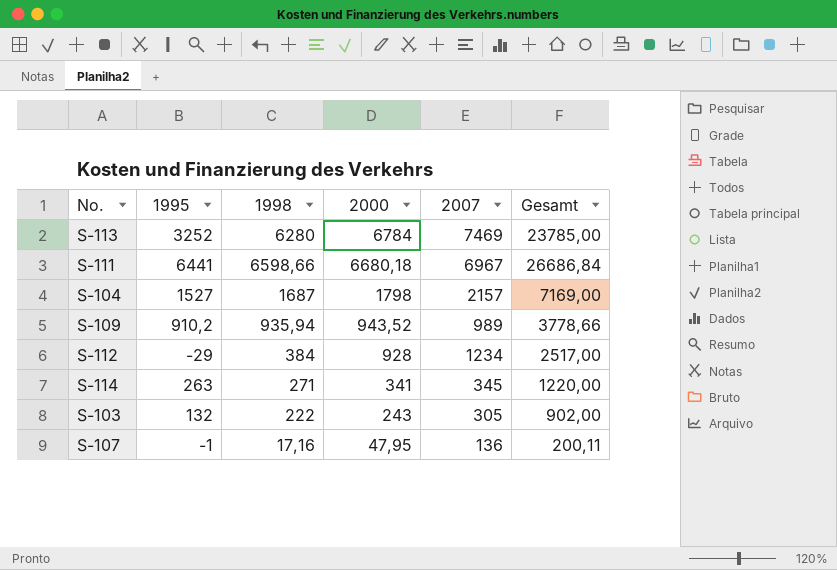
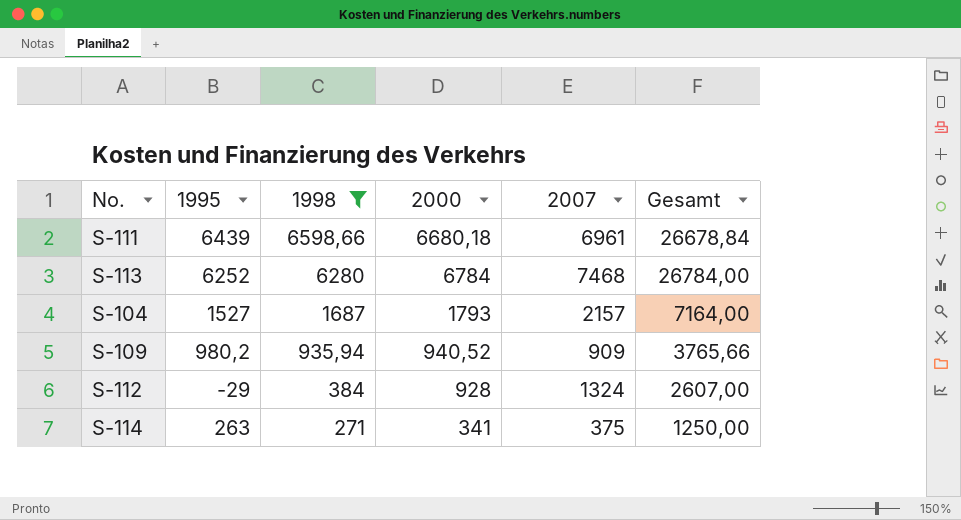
filter: none -> 1998 >= 271
row order: 2000 descending -> 1998 descending
S-111 | 1995: 6441 -> 6439
S-111 | 2007: 6967 -> 6961
S-111 | Gesamt: 26686,84 -> 26678,84
S-113 | 1995: 3252 -> 6252
S-113 | 2007: 7469 -> 7468
S-113 | Gesamt: 23785,00 -> 26784,00
S-104 | 2000: 1798 -> 1793
S-104 | Gesamt: 7169,00 -> 7164,00
S-109 | 1995: 910,2 -> 980,2
S-109 | 2000: 943,52 -> 940,52
S-109 | 2007: 989 -> 909
S-109 | Gesamt: 3778,66 -> 3765,66
S-112 | 2007: 1234 -> 1324
S-112 | Gesamt: 2517,00 -> 2607,00
S-114 | 2007: 345 -> 375
S-114 | Gesamt: 1220,00 -> 1250,00

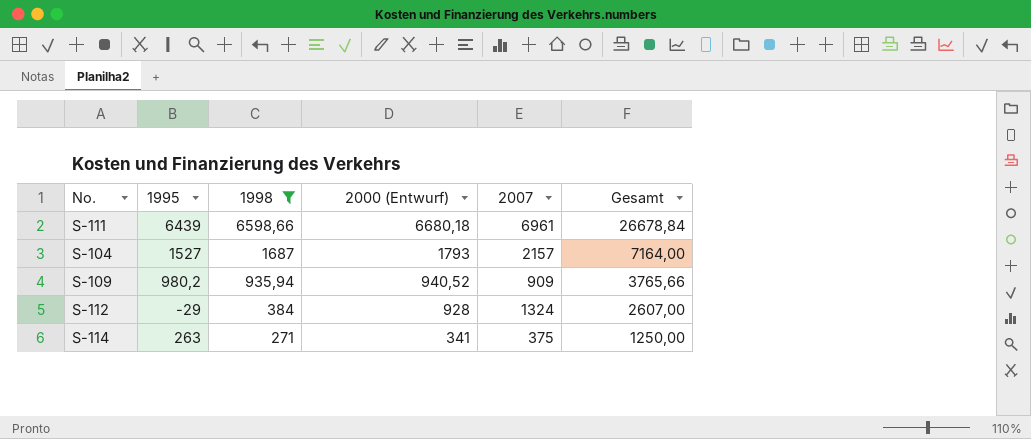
column name: 2000 -> 2000 (Entwurf)
row S-113: 6252 | 6280 | 6784 | 7468 | 26784,00 -> none

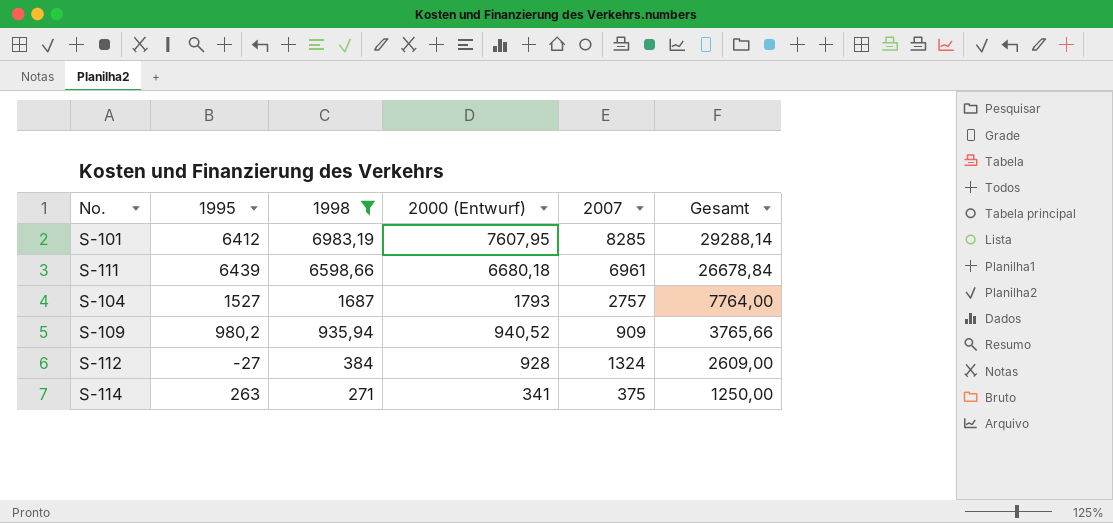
row S-101: none -> 6412 | 6983,19 | 7607,95 | 8285 | 29288,14
S-104 | 2007: 2157 -> 2757
S-104 | Gesamt: 7164,00 -> 7764,00
S-112 | 1995: -29 -> -27
S-112 | Gesamt: 2607,00 -> 2609,00

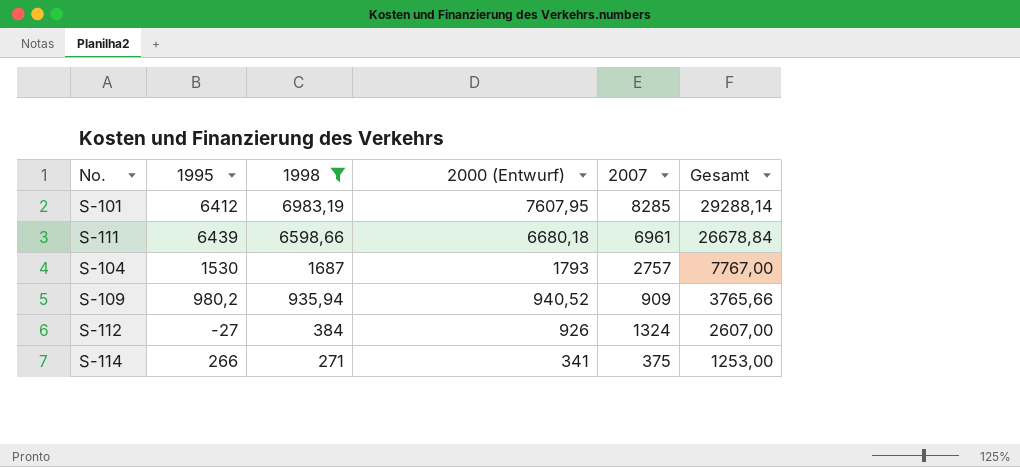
S-104 | 1995: 1527 -> 1530
S-104 | Gesamt: 7764,00 -> 7767,00
S-112 | 2000 (Entwurf): 928 -> 926
S-112 | Gesamt: 2609,00 -> 2607,00
S-114 | 1995: 263 -> 266
S-114 | Gesamt: 1250,00 -> 1253,00

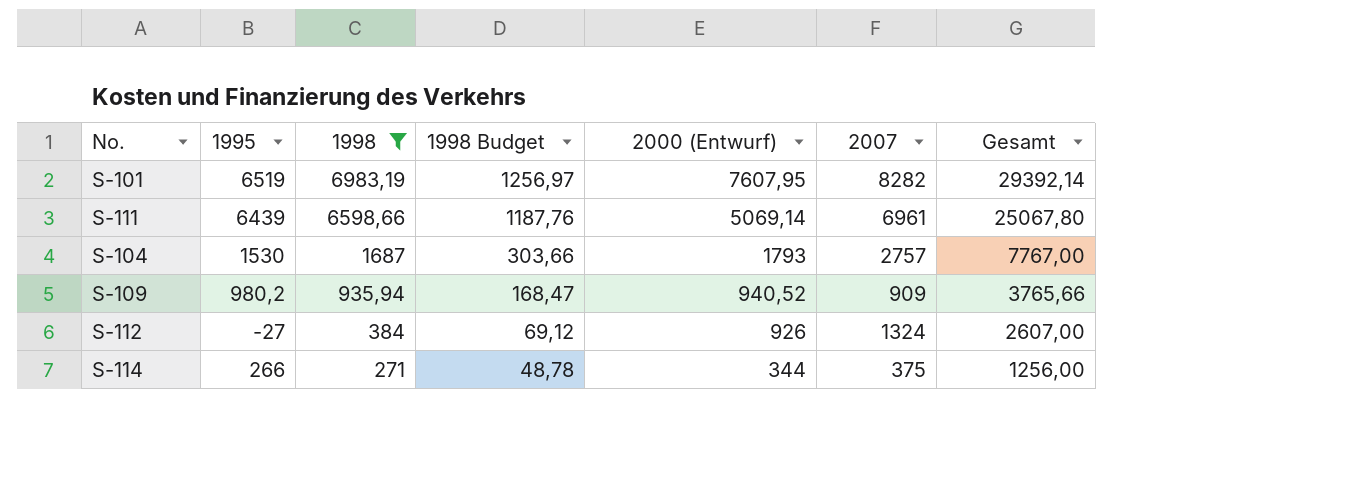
column 1998 Budget | formula: none -> [1998] * 0,18
S-101 | 1995: 6412 -> 6519
S-101 | 2007: 8285 -> 8282
S-101 | Gesamt: 29288,14 -> 29392,14
S-111 | 2000 (Entwurf): 6680,18 -> 5069,14
S-111 | Gesamt: 26678,84 -> 25067,80
S-114 | 2000 (Entwurf): 341 -> 344
S-114 | Gesamt: 1253,00 -> 1256,00

